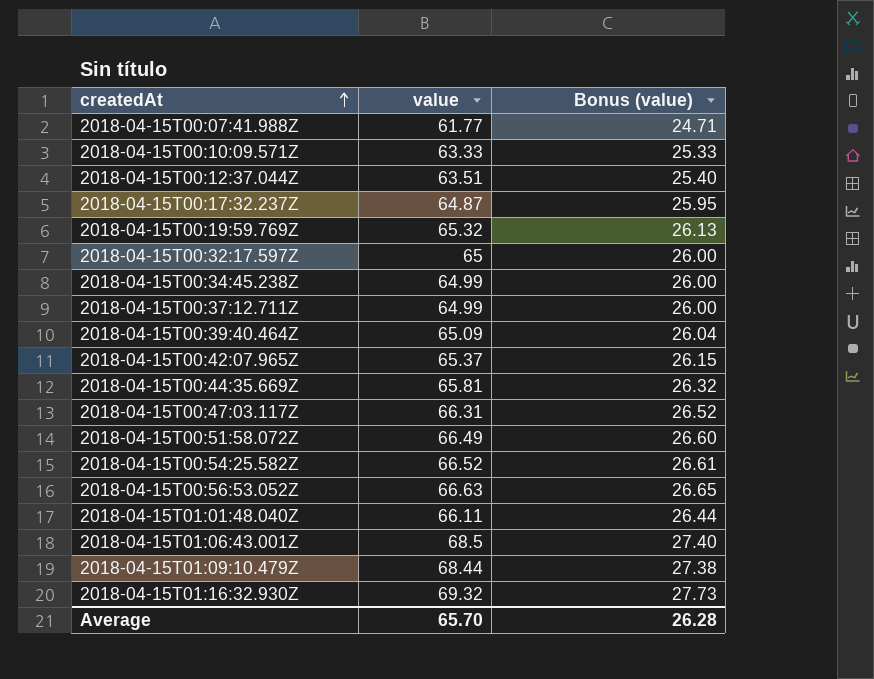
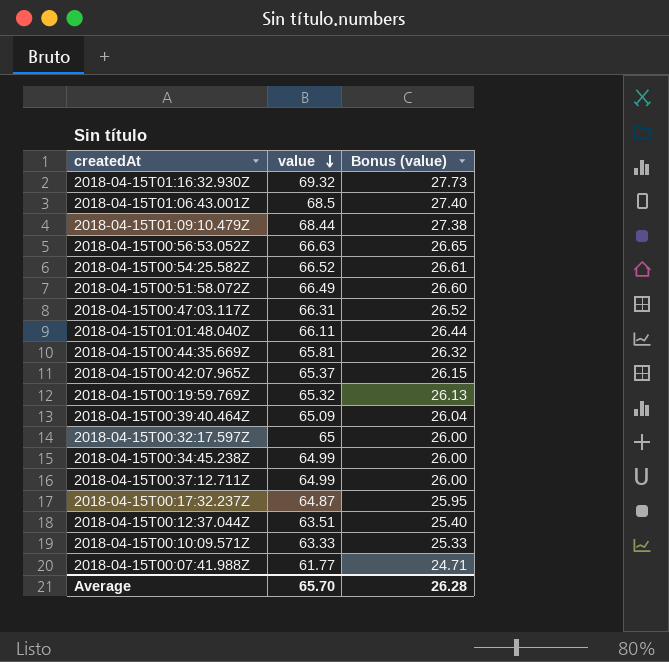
row order: createdAt ascending -> value descending

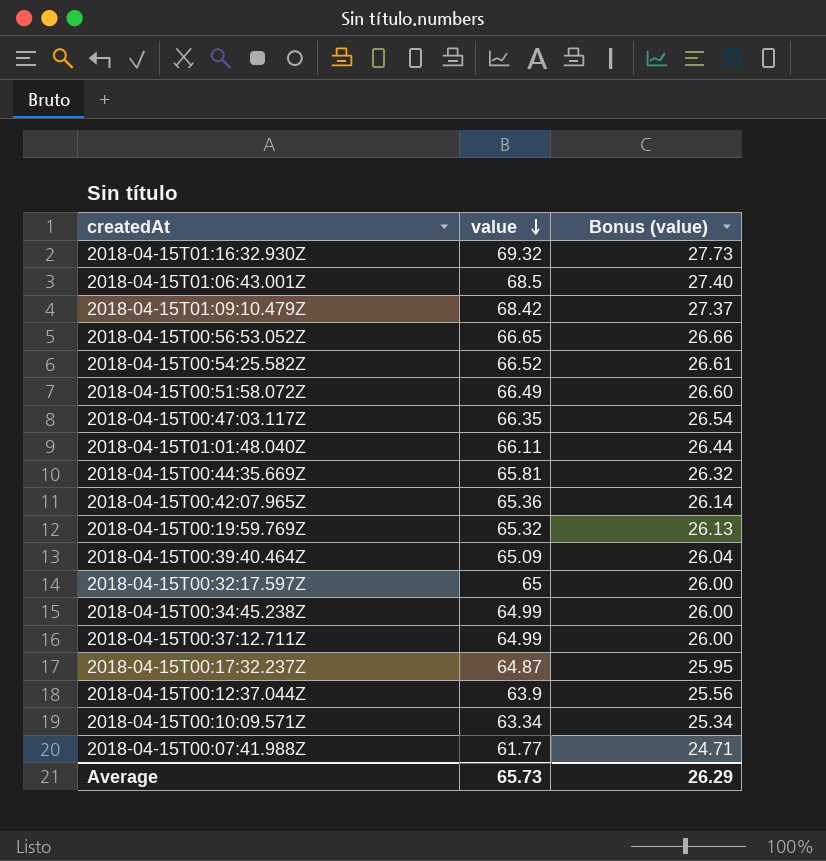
2018-04-15T01:09:10.479Z | value: 68.44 -> 68.42
2018-04-15T01:09:10.479Z | Bonus (value): 27.38 -> 27.37
2018-04-15T00:56:53.052Z | value: 66.63 -> 66.65
2018-04-15T00:56:53.052Z | Bonus (value): 26.65 -> 26.66
2018-04-15T00:47:03.117Z | value: 66.31 -> 66.35
2018-04-15T00:47:03.117Z | Bonus (value): 26.52 -> 26.54
2018-04-15T00:42:07.965Z | value: 65.37 -> 65.36
2018-04-15T00:42:07.965Z | Bonus (value): 26.15 -> 26.14
2018-04-15T00:12:37.044Z | value: 63.51 -> 63.9
2018-04-15T00:12:37.044Z | Bonus (value): 25.40 -> 25.56
2018-04-15T00:10:09.571Z | value: 63.33 -> 63.34
2018-04-15T00:10:09.571Z | Bonus (value): 25.33 -> 25.34
Average | value: 65.70 -> 65.73
Average | Bonus (value): 26.28 -> 26.29

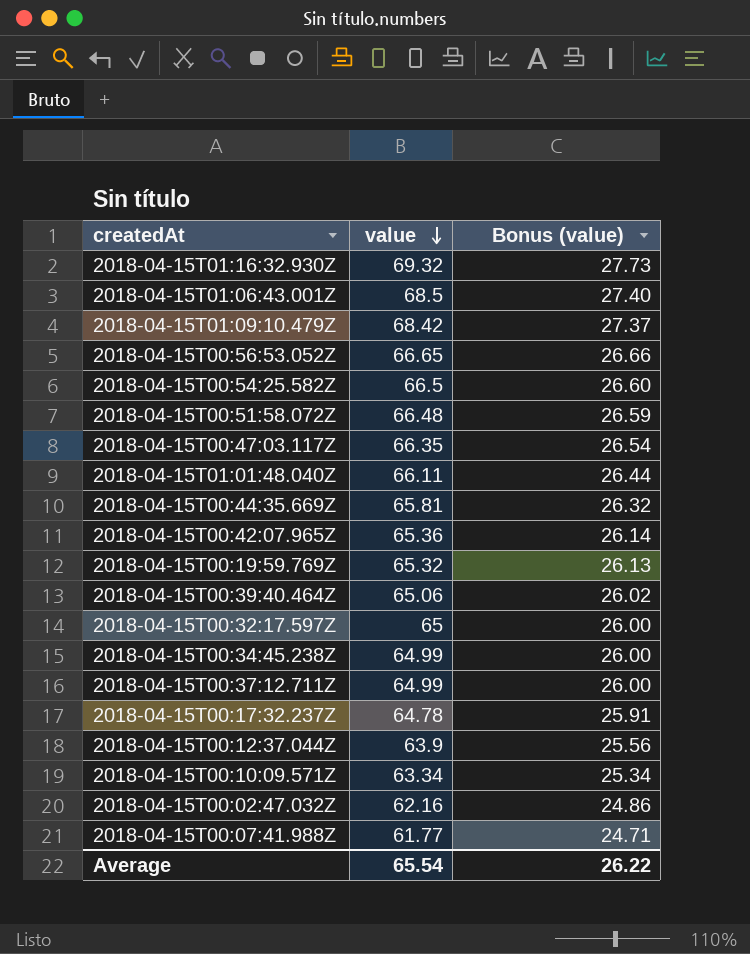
2018-04-15T00:54:25.582Z | value: 66.52 -> 66.5
2018-04-15T00:54:25.582Z | Bonus (value): 26.61 -> 26.60
2018-04-15T00:51:58.072Z | value: 66.49 -> 66.48
2018-04-15T00:51:58.072Z | Bonus (value): 26.60 -> 26.59
2018-04-15T00:39:40.464Z | value: 65.09 -> 65.06
2018-04-15T00:39:40.464Z | Bonus (value): 26.04 -> 26.02
2018-04-15T00:17:32.237Z | value: 64.87 -> 64.78
2018-04-15T00:17:32.237Z | Bonus (value): 25.95 -> 25.91
row 2018-04-15T00:02:47.032Z: none -> 62.16 | 24.86
Average | value: 65.73 -> 65.54
Average | Bonus (value): 26.29 -> 26.22

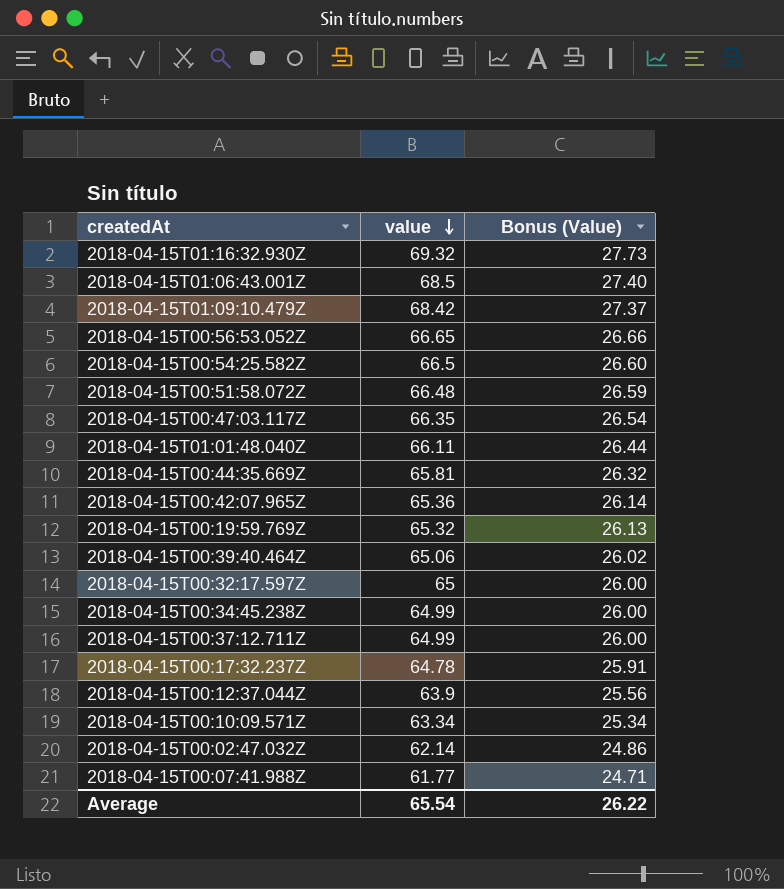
column name: Bonus (value) -> Bonus (Value)
2018-04-15T00:02:47.032Z | value: 62.16 -> 62.14

